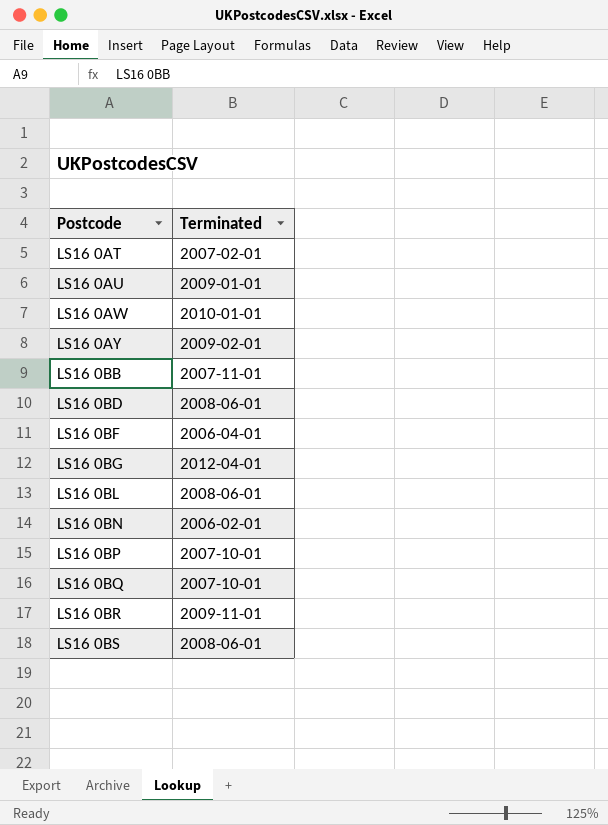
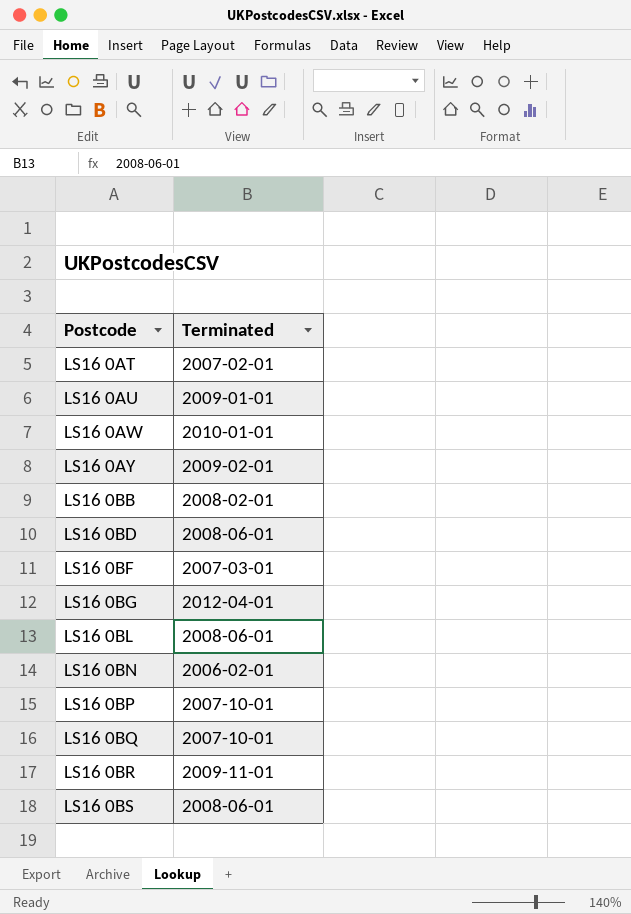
LS16 0BB | Terminated: 2007-11-01 -> 2008-02-01
LS16 0BF | Terminated: 2006-04-01 -> 2007-03-01

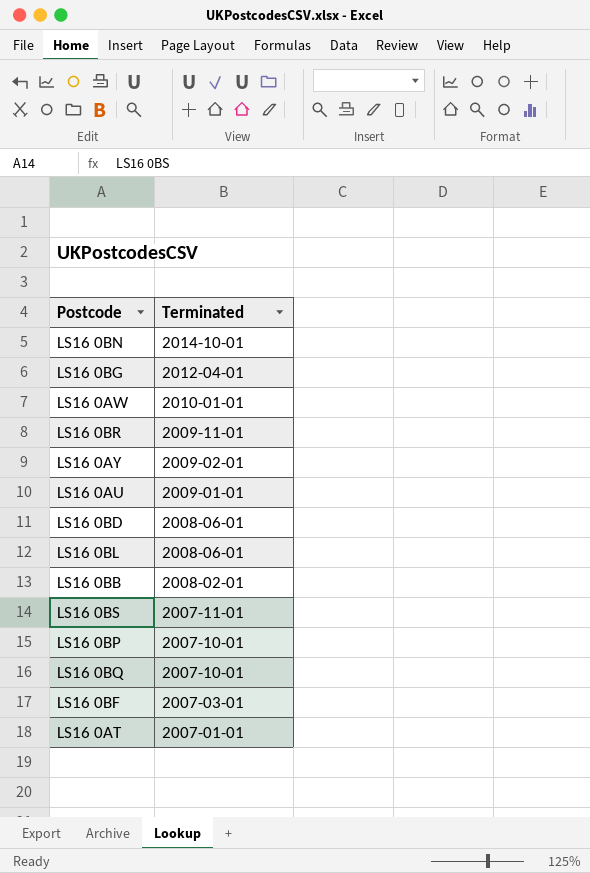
row order: Postcode ascending -> Terminated descending
LS16 0BN | Terminated: 2006-02-01 -> 2014-10-01
LS16 0BS | Terminated: 2008-06-01 -> 2007-11-01
LS16 0AT | Terminated: 2007-02-01 -> 2007-01-01

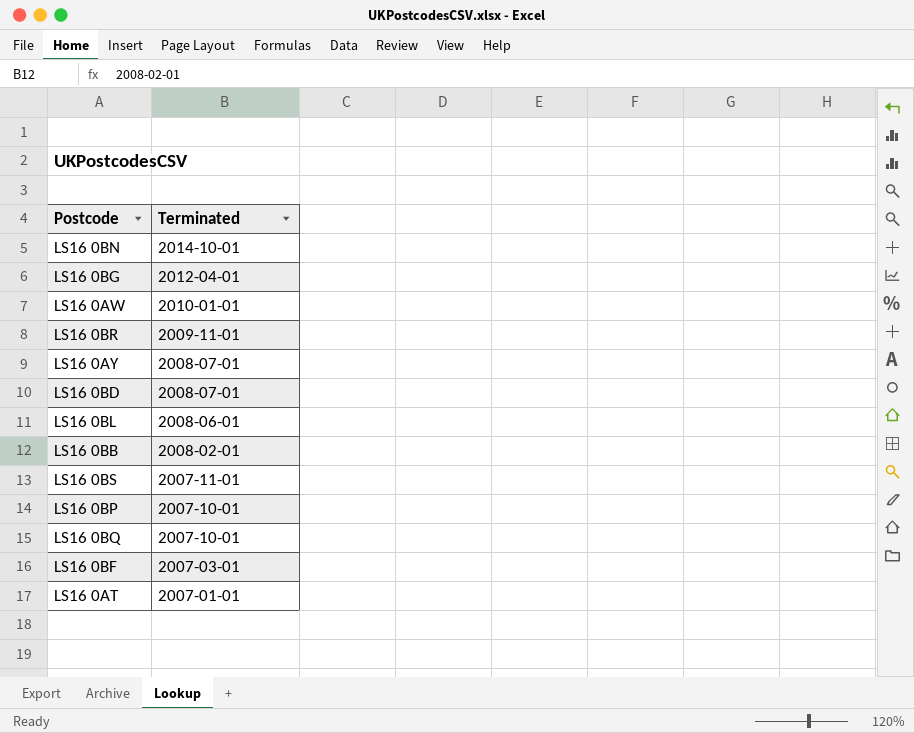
row LS16 0AU: 2009-01-01 -> none
LS16 0AY | Terminated: 2009-02-01 -> 2008-07-01
LS16 0BD | Terminated: 2008-06-01 -> 2008-07-01

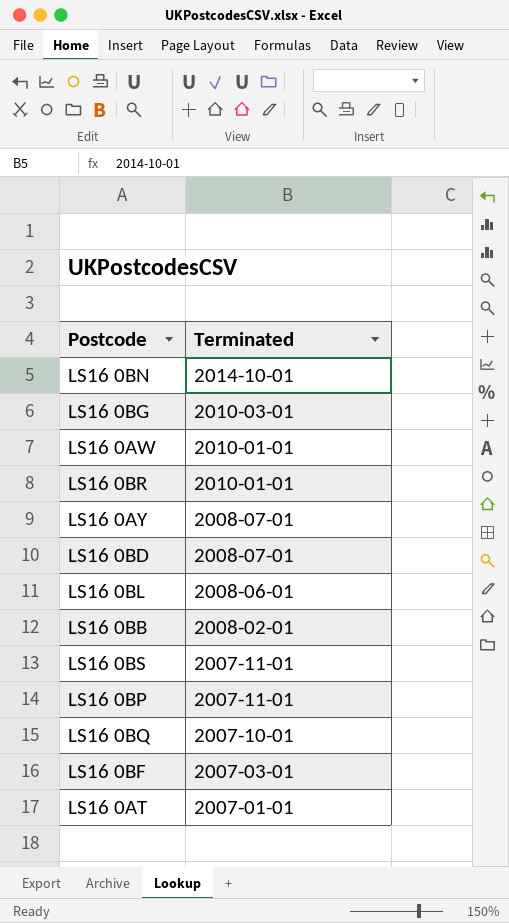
LS16 0BG | Terminated: 2012-04-01 -> 2010-03-01
LS16 0BR | Terminated: 2009-11-01 -> 2010-01-01
LS16 0BP | Terminated: 2007-10-01 -> 2007-11-01

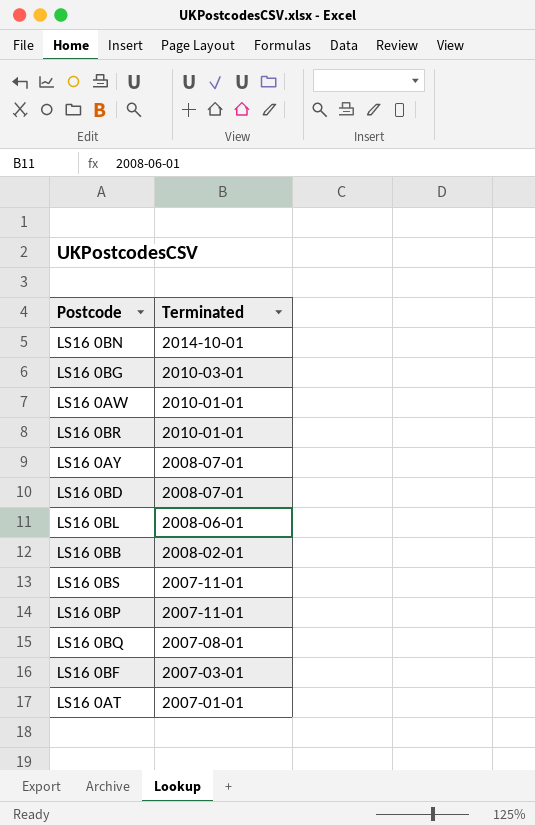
LS16 0BQ | Terminated: 2007-10-01 -> 2007-08-01

